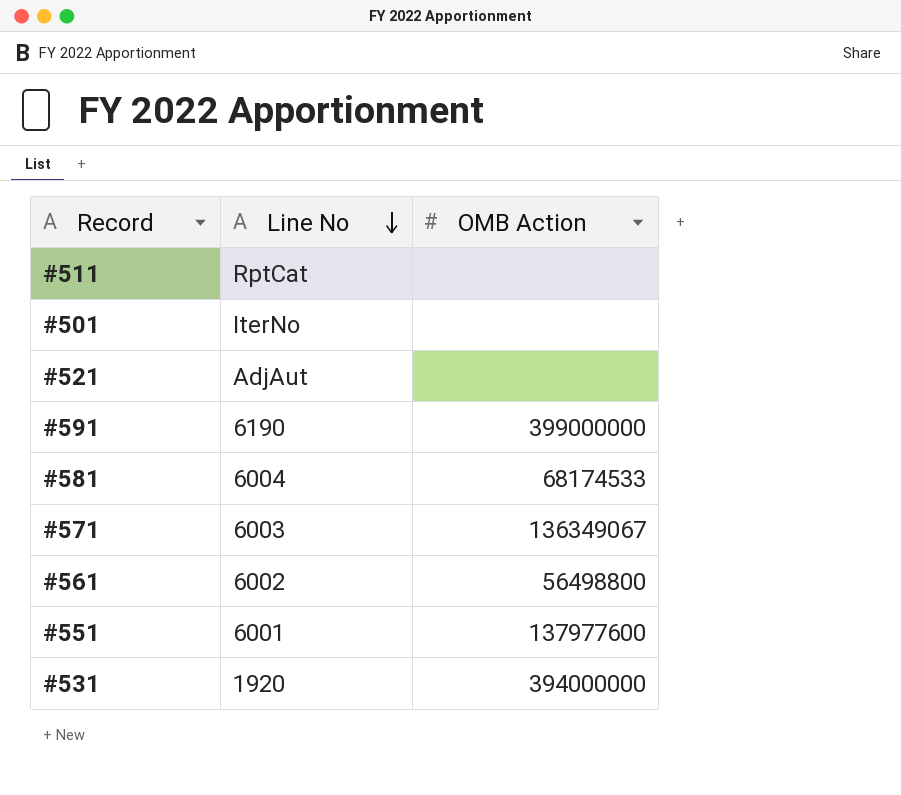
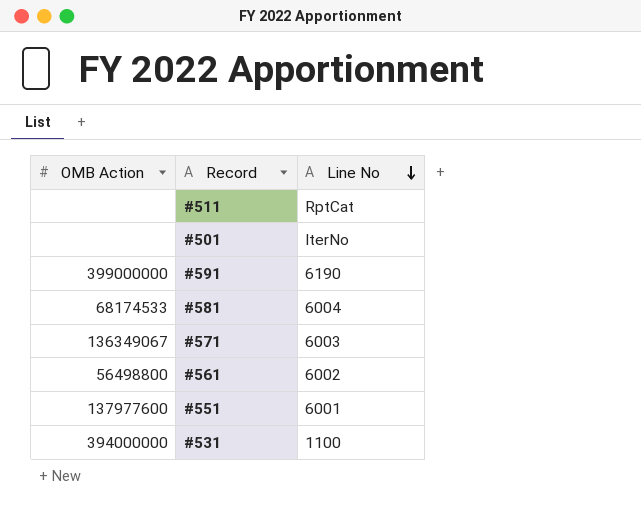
column OMB Action | position: 3 -> 1
row #521: AdjAut | none -> none
#531 | Line No: 1920 -> 1100

